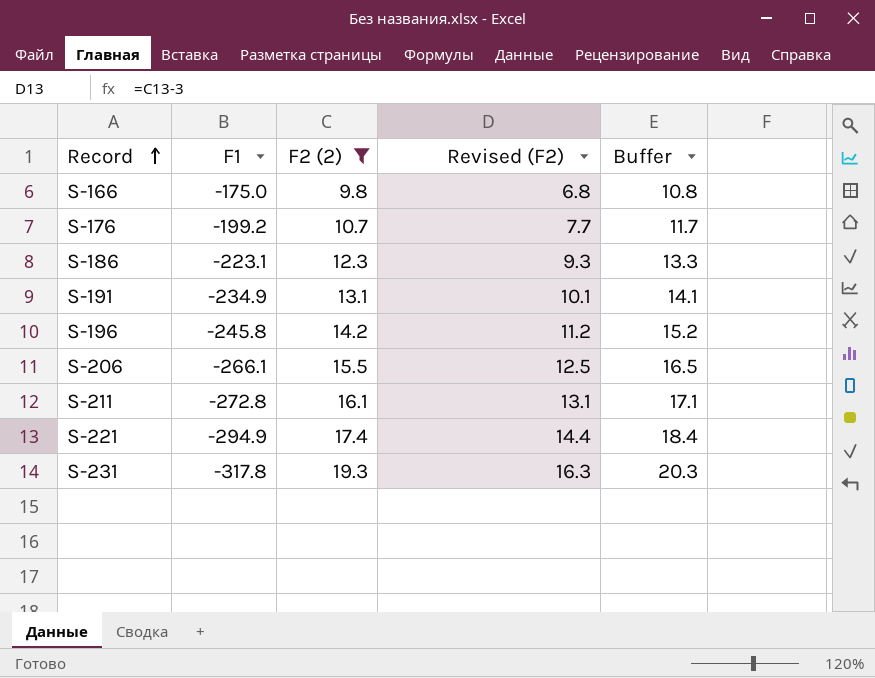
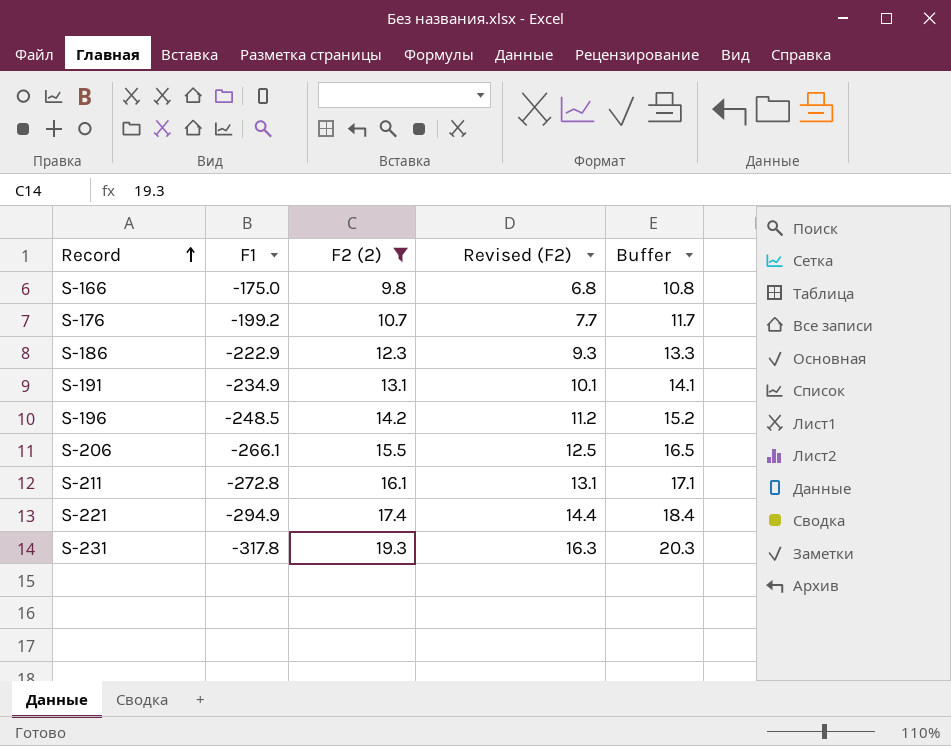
S-186 | F1: -223.1 -> -222.9
S-196 | F1: -245.8 -> -248.5

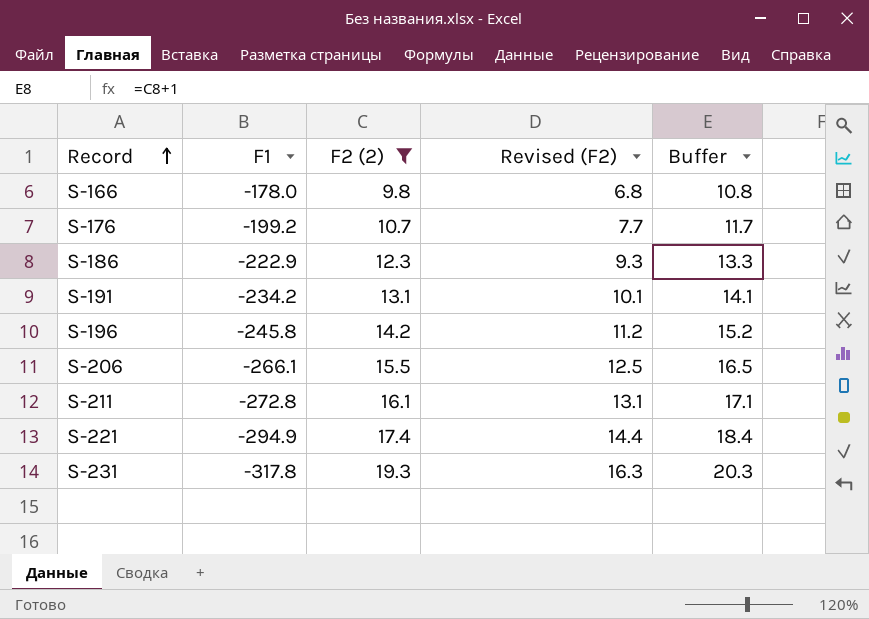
S-166 | F1: -175.0 -> -178.0
S-191 | F1: -234.9 -> -234.2
S-196 | F1: -248.5 -> -245.8

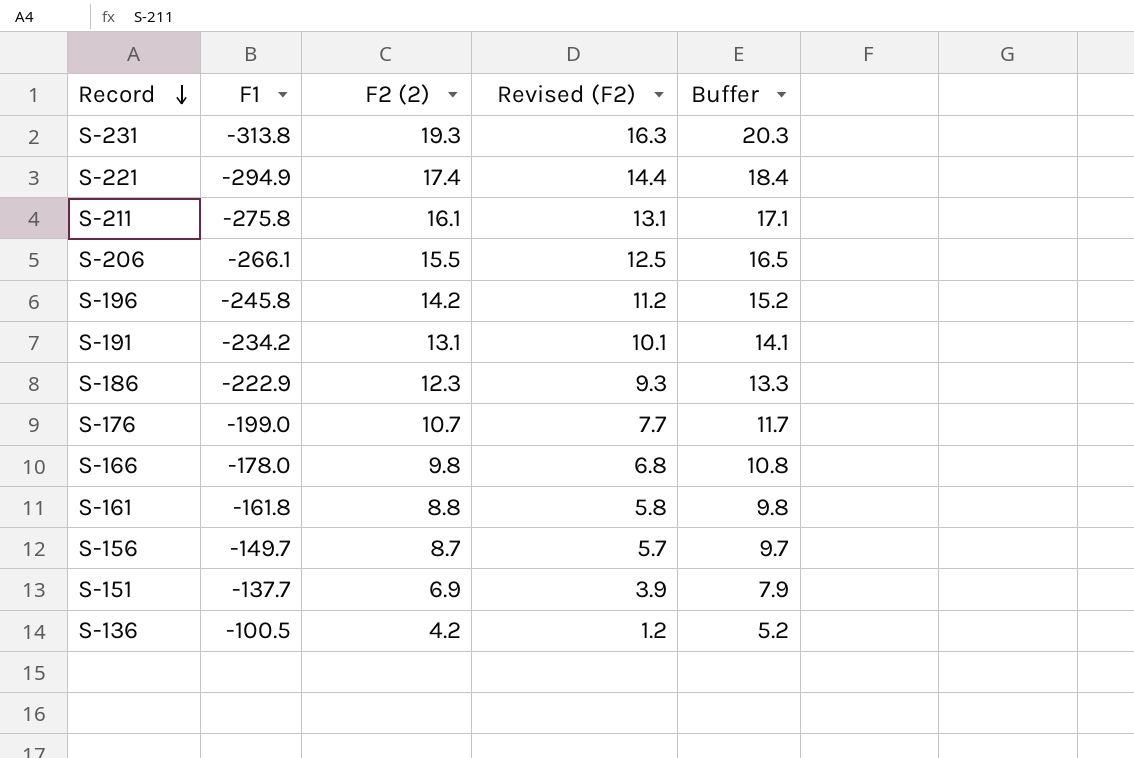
filter: F2 (2) >= 9.8 -> none
row order: Record ascending -> Record descending
S-231 | F1: -317.8 -> -313.8
S-211 | F1: -272.8 -> -275.8
S-176 | F1: -199.2 -> -199.0

